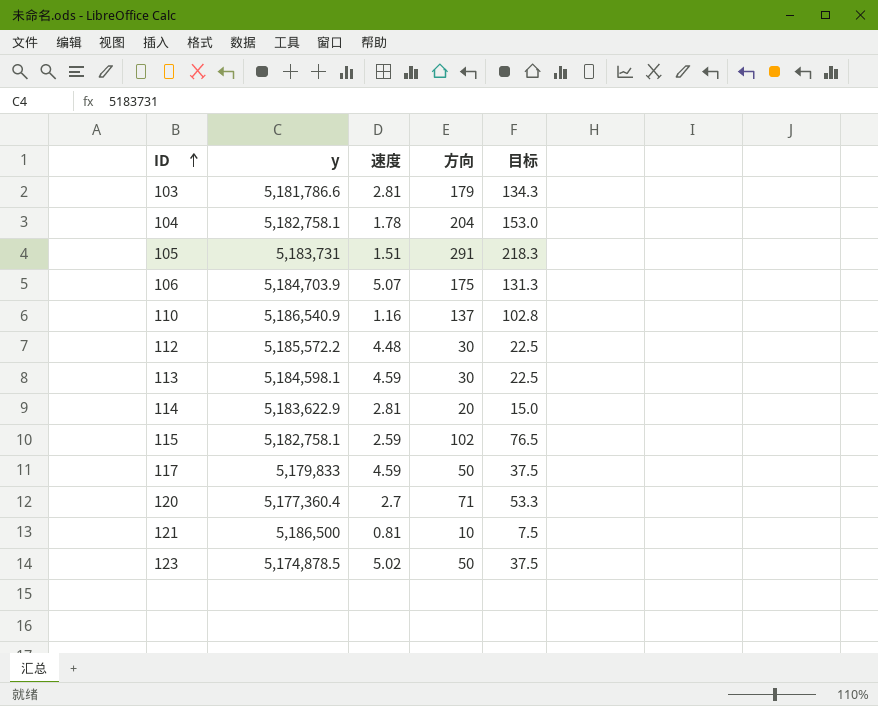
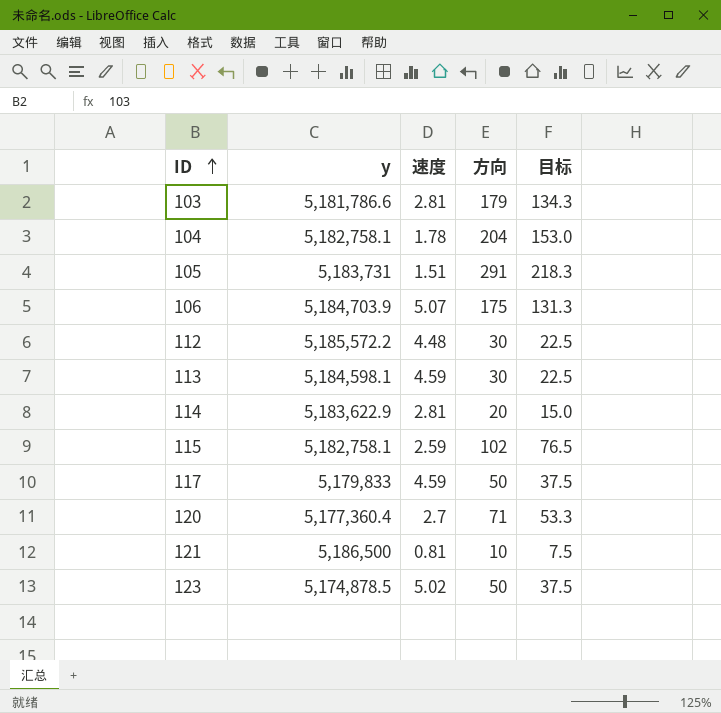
row 110: 5,186,540.9 | 1.16 | 137 | 102.8 -> none

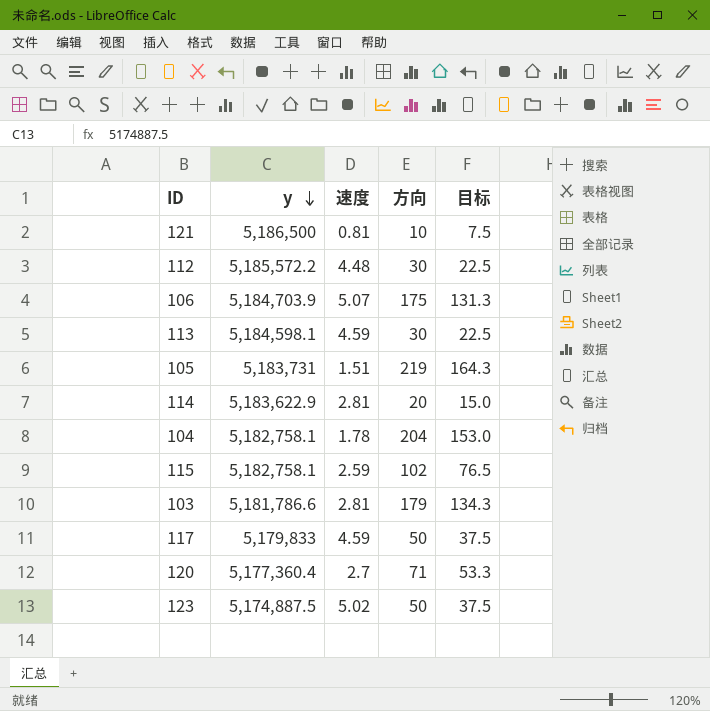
row order: ID ascending -> y descending
105 | 方向: 291 -> 219
105 | 目标: 218.3 -> 164.3
123 | y: 5,174,878.5 -> 5,174,887.5

